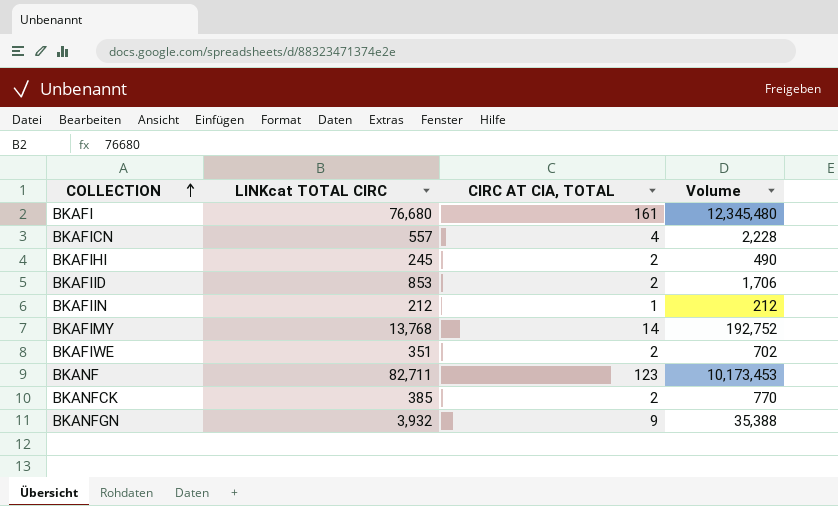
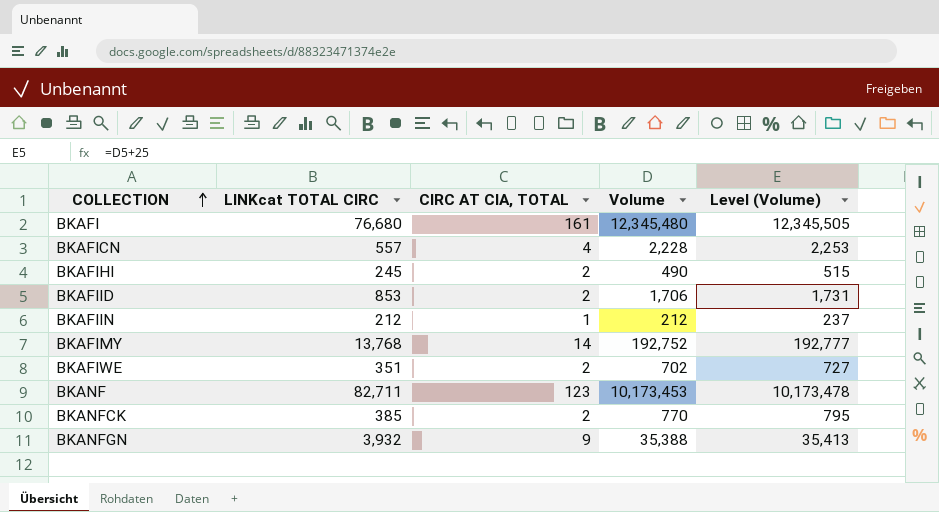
column Level (Volume) | formula: none -> [Volume] + 25

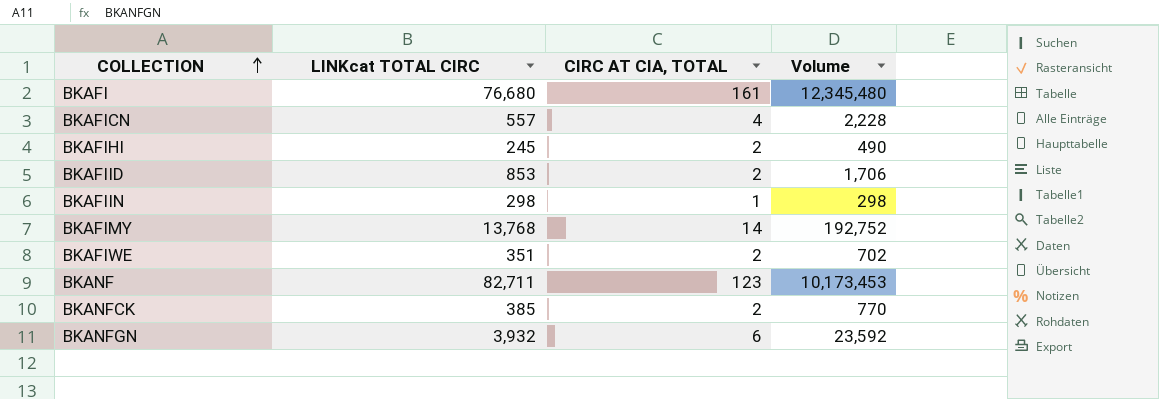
column Level (Volume) | formula: [Volume] + 25 -> none
BKAFIIN | LINKcat TOTAL CIRC: 212 -> 298
BKAFIIN | Volume: 212 -> 298
BKANFGN | CIRC AT CIA, TOTAL: 9 -> 6
BKANFGN | Volume: 35,388 -> 23,592

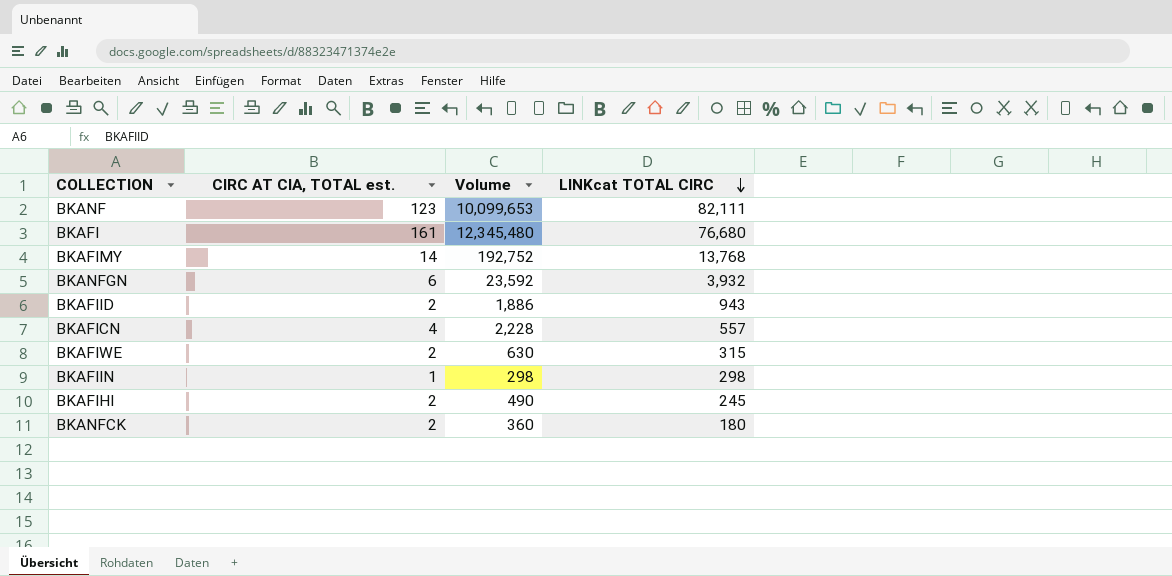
row order: COLLECTION ascending -> LINKcat TOTAL CIRC descending
column name: CIRC AT CIA, TOTAL -> CIRC AT CIA, TOTAL est.
column LINKcat TOTAL CIRC | position: 2 -> 4
BKANF | Volume: 10,173,453 -> 10,099,653
BKANF | LINKcat TOTAL CIRC: 82,711 -> 82,111
BKAFIID | Volume: 1,706 -> 1,886
BKAFIID | LINKcat TOTAL CIRC: 853 -> 943
BKAFIWE | Volume: 702 -> 630
BKAFIWE | LINKcat TOTAL CIRC: 351 -> 315
BKANFCK | Volume: 770 -> 360
BKANFCK | LINKcat TOTAL CIRC: 385 -> 180

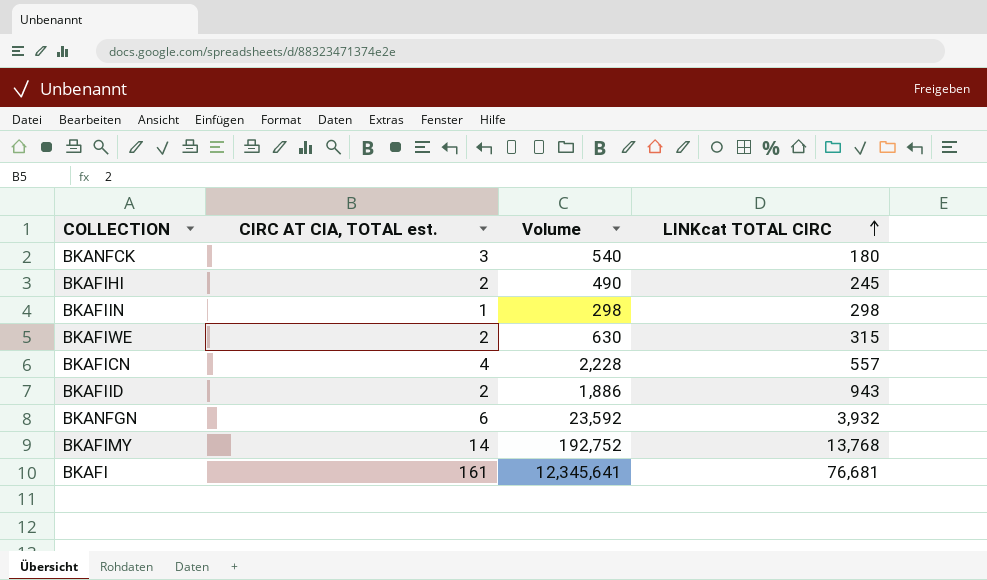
row order: LINKcat TOTAL CIRC descending -> LINKcat TOTAL CIRC ascending
row BKANF: 123 | 10,099,653 | 82,111 -> none
BKANFCK | CIRC AT CIA, TOTAL est.: 2 -> 3
BKANFCK | Volume: 360 -> 540
BKAFI | Volume: 12,345,480 -> 12,345,641
BKAFI | LINKcat TOTAL CIRC: 76,680 -> 76,681

